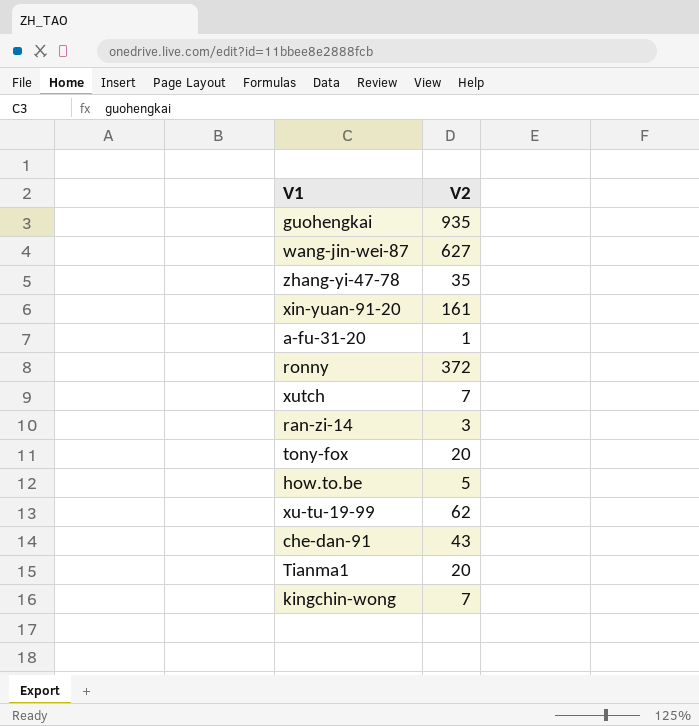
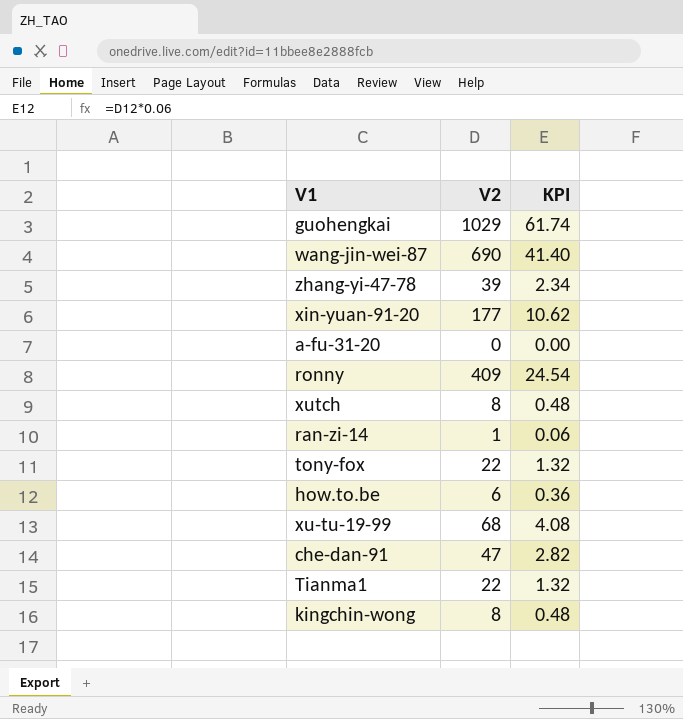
column KPI | formula: none -> [V2] * 0.06
guohengkai | V2: 935 -> 1029
wang-jin-wei-87 | V2: 627 -> 690
zhang-yi-47-78 | V2: 35 -> 39
xin-yuan-91-20 | V2: 161 -> 177
a-fu-31-20 | V2: 1 -> 0
ronny | V2: 372 -> 409
xutch | V2: 7 -> 8
ran-zi-14 | V2: 3 -> 1
tony-fox | V2: 20 -> 22
how.to.be | V2: 5 -> 6
xu-tu-19-99 | V2: 62 -> 68
che-dan-91 | V2: 43 -> 47
Tianma1 | V2: 20 -> 22
kingchin-wong | V2: 7 -> 8

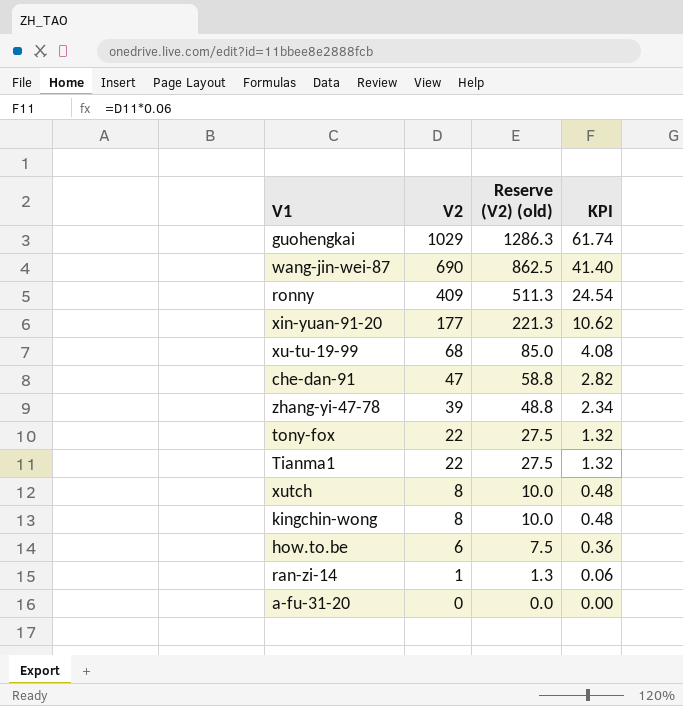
row order: none -> V2 descending
column Reserve (V2) (old) | formula: none -> [V2] * 1.25

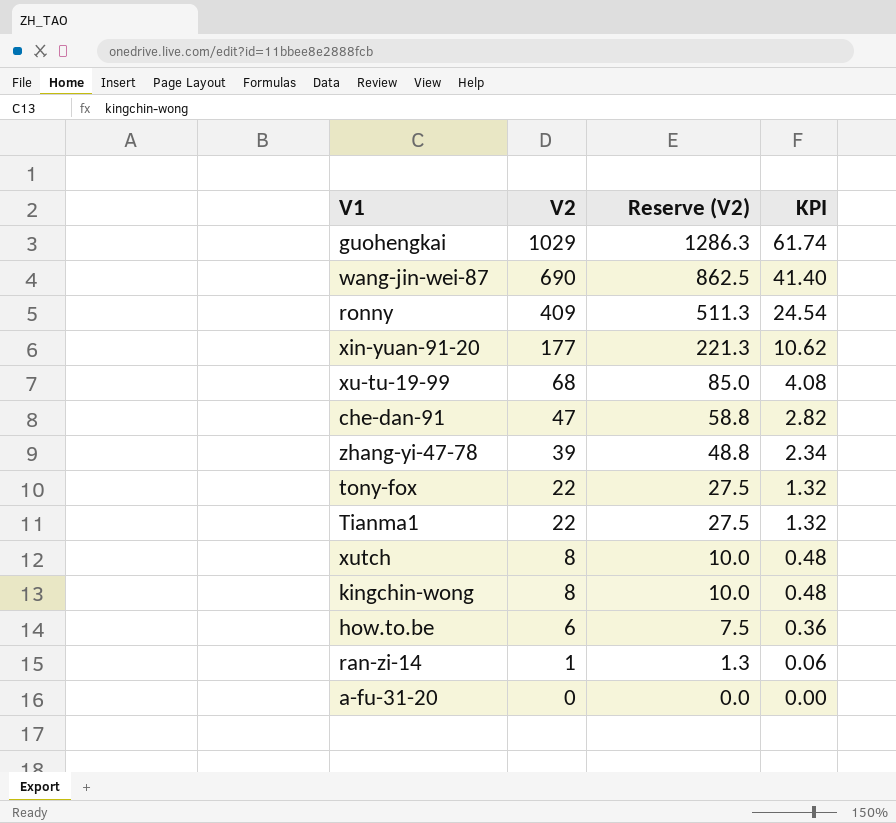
column name: Reserve (V2) (old) -> Reserve (V2)

